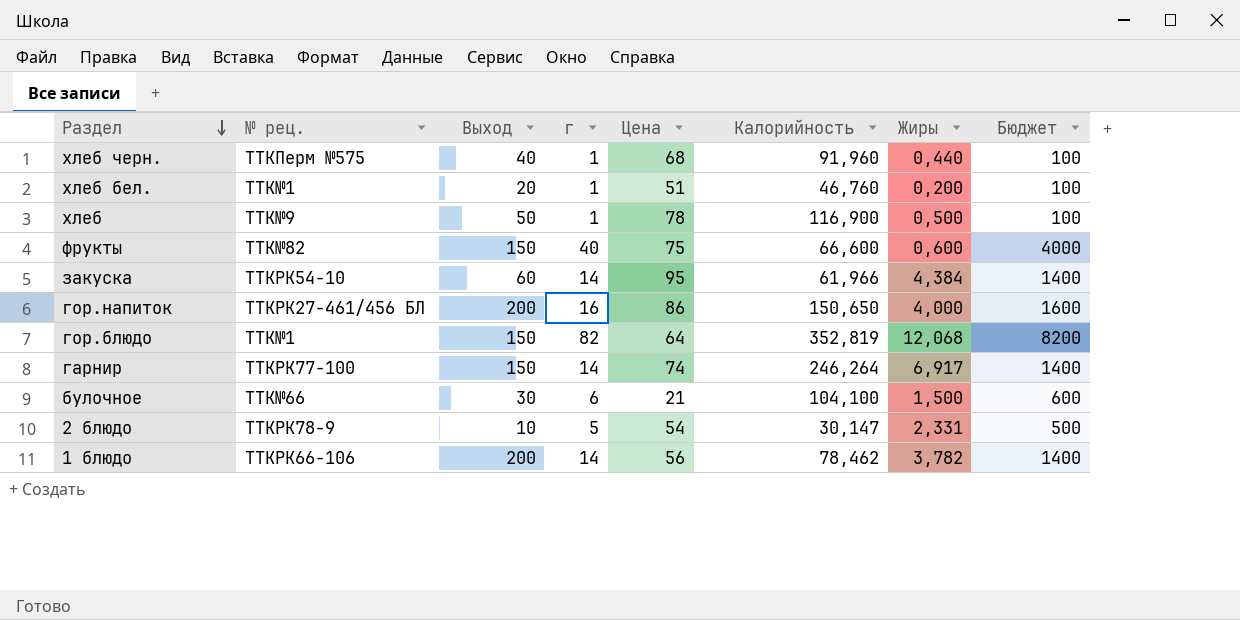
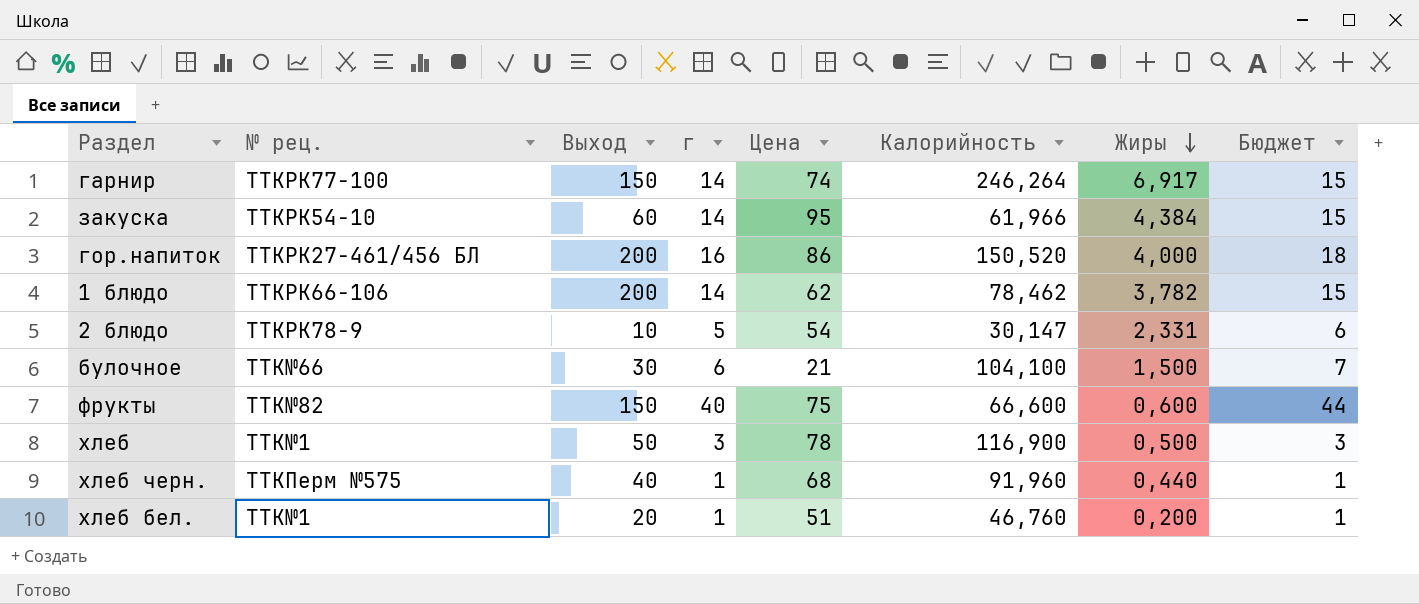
row order: Раздел descending -> Жиры descending
column Бюджет | formula: [г] * 100 -> [г] * 1,1
row гор.блюдо: TTK№1 | 150 | 82 | 64 | 352,819 | 12,068 | 8200 -> none
гор.напиток | Калорийность: 150,650 -> 150,520
1 блюдо | Цена: 56 -> 62
хлеб | № рец.: TTK№9 -> TTK№1
хлеб | г: 1 -> 3

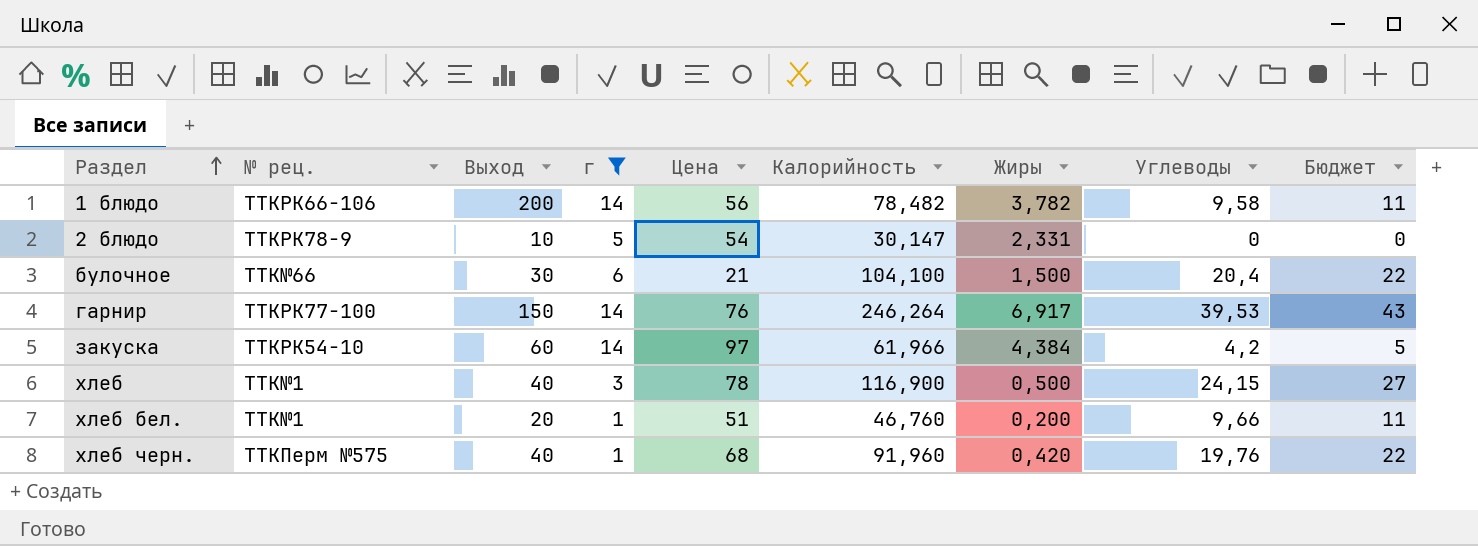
filter: none -> г <= 14
row order: Жиры descending -> Раздел ascending
column Углеводы | position: none -> 8
column Бюджет | formula: [г] * 1,1 -> [Углеводы] * 1,1
1 блюдо | Цена: 62 -> 56
1 блюдо | Калорийность: 78,462 -> 78,482
гарнир | Цена: 74 -> 76
закуска | Цена: 95 -> 97
хлеб | Выход: 50 -> 40
хлеб черн. | Жиры: 0,440 -> 0,420

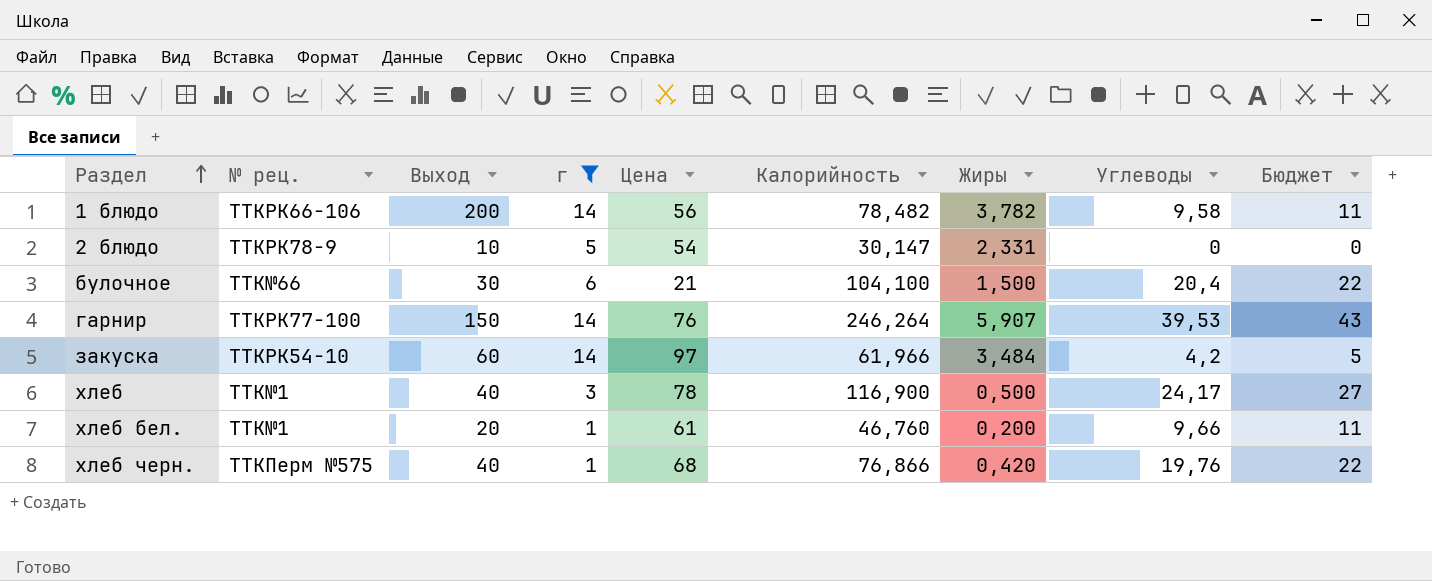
гарнир | Жиры: 6,917 -> 5,907
закуска | Жиры: 4,384 -> 3,484
хлеб | Углеводы: 24,15 -> 24,17
хлеб бел. | Цена: 51 -> 61
хлеб черн. | Калорийность: 91,960 -> 76,866

